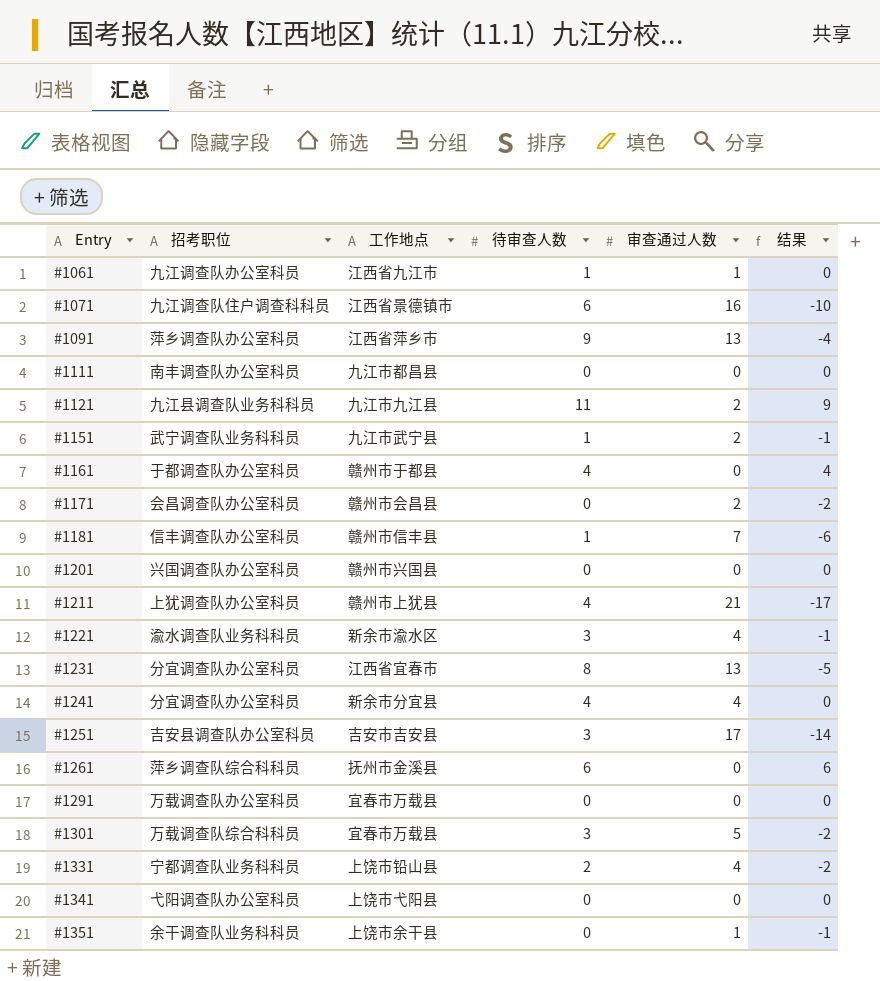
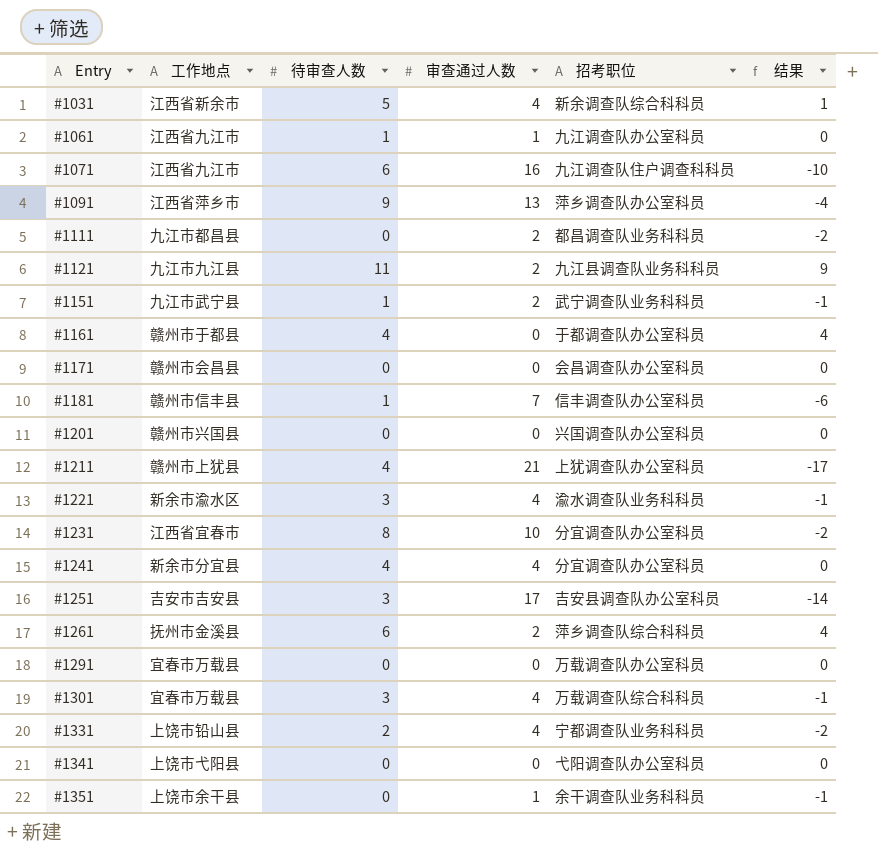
column 招考职位 | position: 2 -> 5
row #1031: none -> 江西省新余市 | 5 | 4 | 新余调查队综合科科员 | 1
#1071 | 工作地点: 江西省景德镇市 -> 江西省九江市
#1111 | 审查通过人数: 0 -> 2
#1111 | 招考职位: 南丰调查队办公室科员 -> 都昌调查队业务科科员
#1111 | 结果: 0 -> -2
#1171 | 审查通过人数: 2 -> 0
#1171 | 结果: -2 -> 0
#1231 | 审查通过人数: 13 -> 10
#1231 | 结果: -5 -> -2
#1261 | 审查通过人数: 0 -> 2
#1261 | 结果: 6 -> 4
#1301 | 审查通过人数: 5 -> 4
#1301 | 结果: -2 -> -1

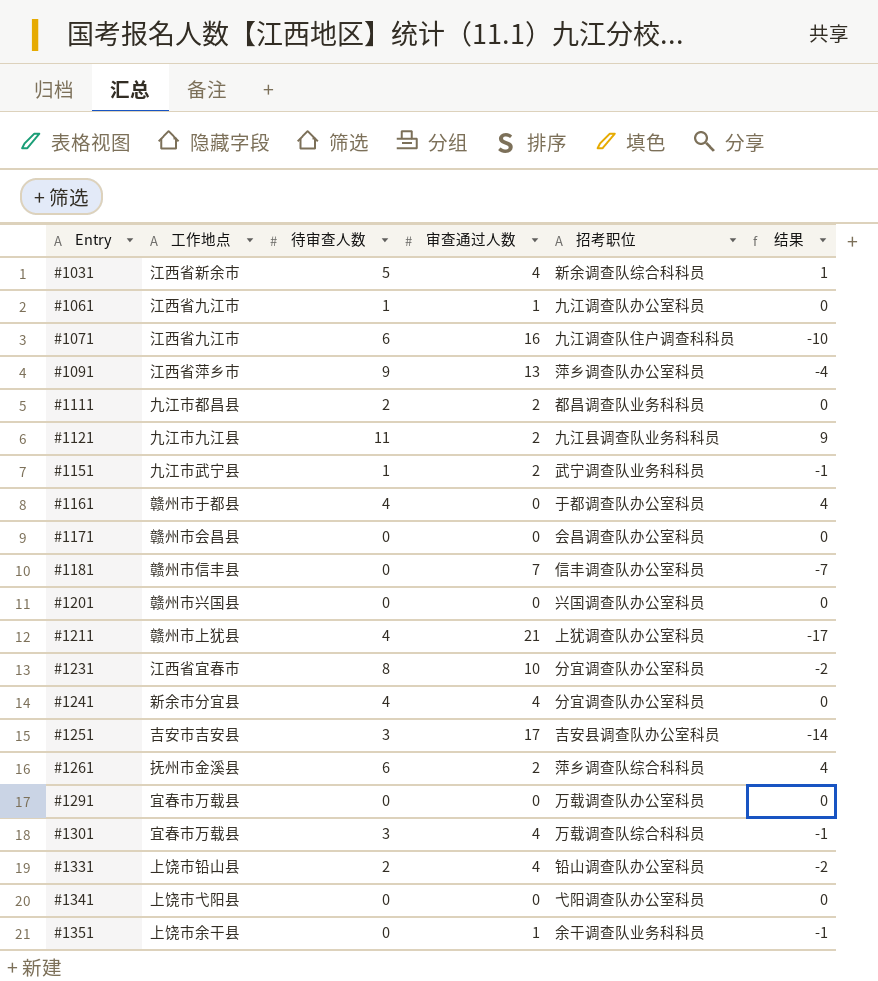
row #1221: 新余市渝水区 | 3 | 4 | 渝水调查队业务科科员 | -1 -> none
#1111 | 待审查人数: 0 -> 2
#1111 | 结果: -2 -> 0
#1181 | 待审查人数: 1 -> 0
#1181 | 结果: -6 -> -7
#1331 | 招考职位: 宁都调查队业务科科员 -> 铅山调查队办公室科员

